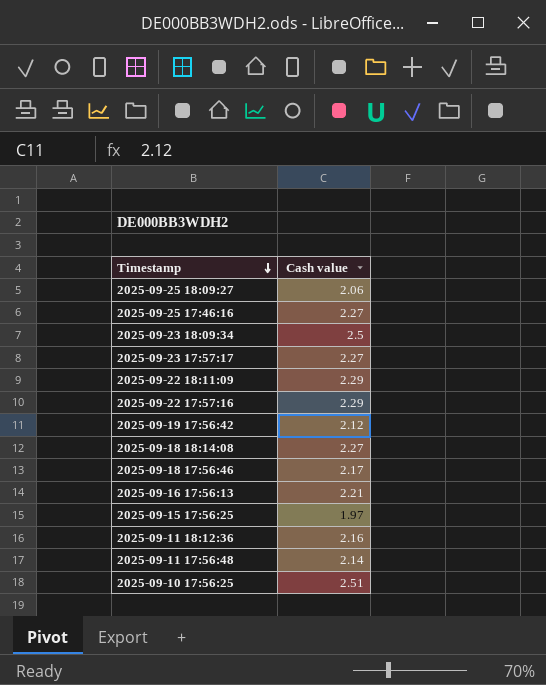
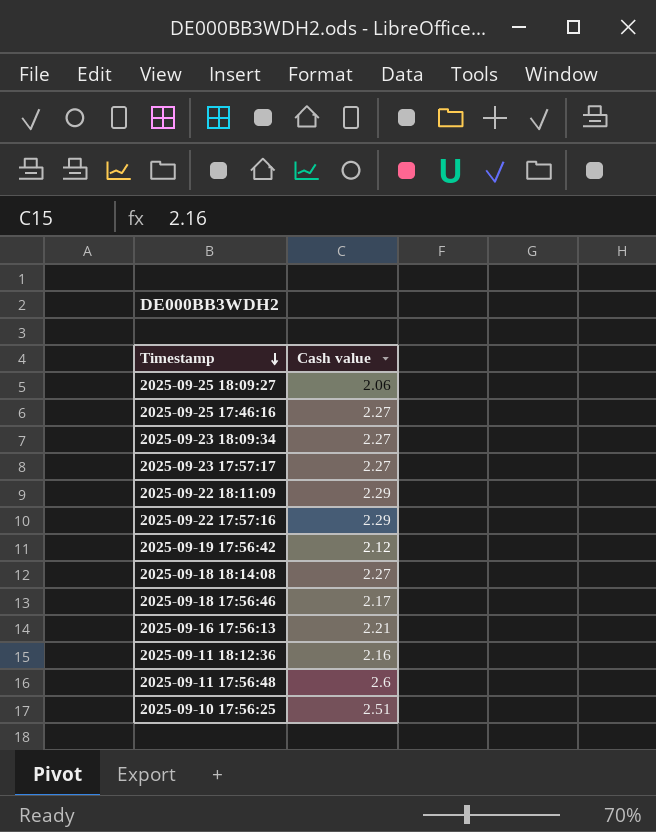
row 2025-09-15 17:56:25: 1.97 -> none
2025-09-23 18:09:34 | Cash value: 2.5 -> 2.27
2025-09-11 17:56:48 | Cash value: 2.14 -> 2.6

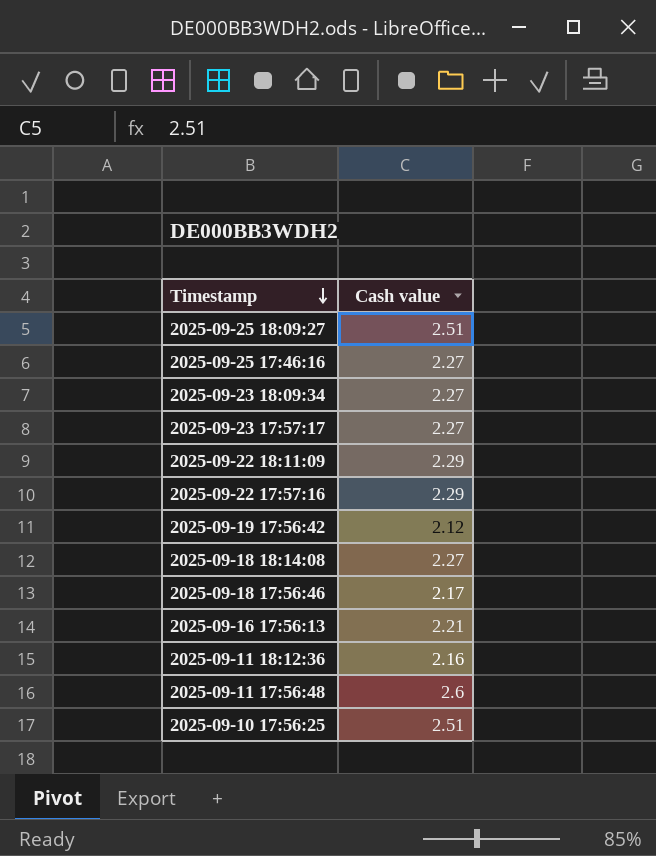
2025-09-25 18:09:27 | Cash value: 2.06 -> 2.51

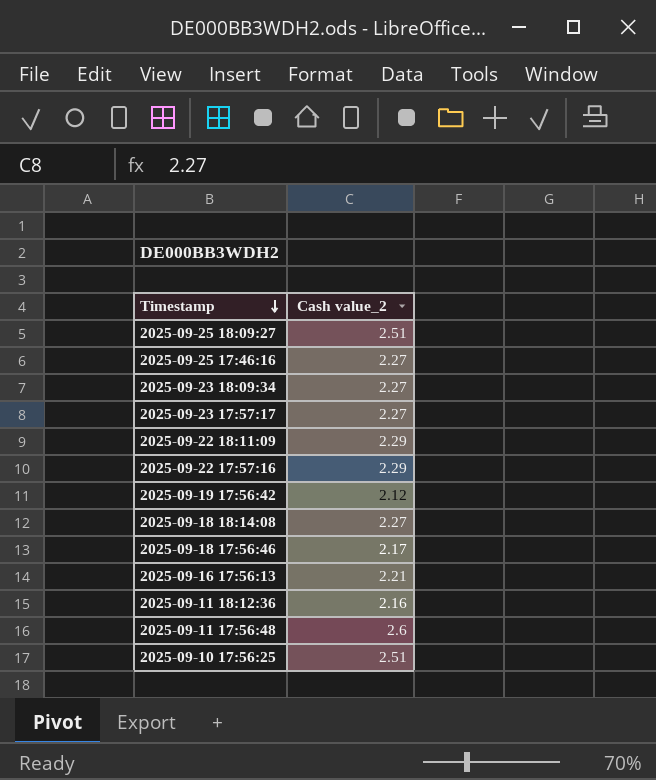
column name: Cash value -> Cash value_2

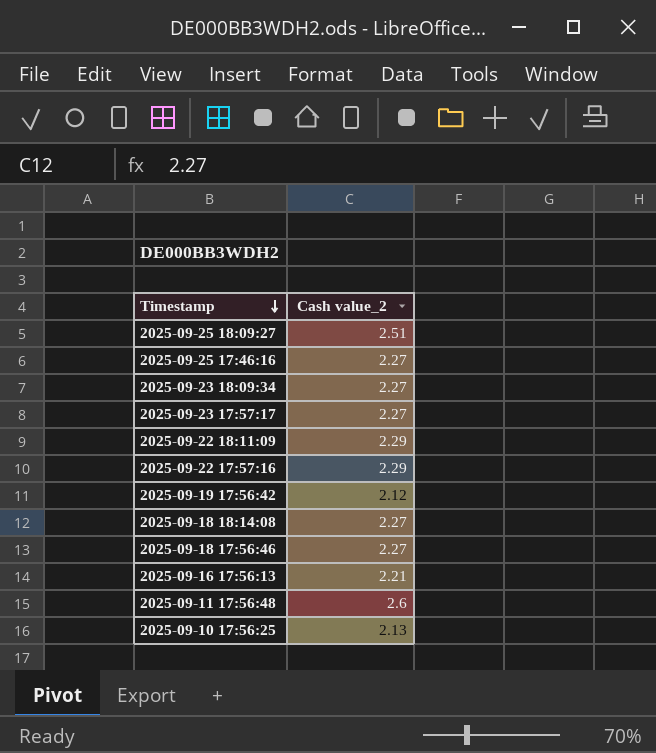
row 2025-09-11 18:12:36: 2.16 -> none
2025-09-18 17:56:46 | Cash value_2: 2.17 -> 2.27
2025-09-10 17:56:25 | Cash value_2: 2.51 -> 2.13

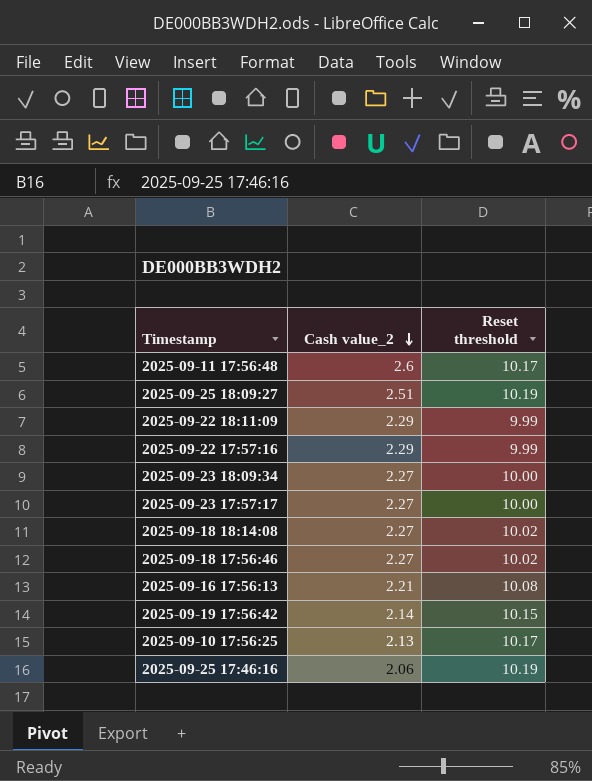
row order: Timestamp descending -> Cash value_2 descending
column Reset threshold | position: none -> 3
2025-09-19 17:56:42 | Cash value_2: 2.12 -> 2.14
2025-09-25 17:46:16 | Cash value_2: 2.27 -> 2.06

